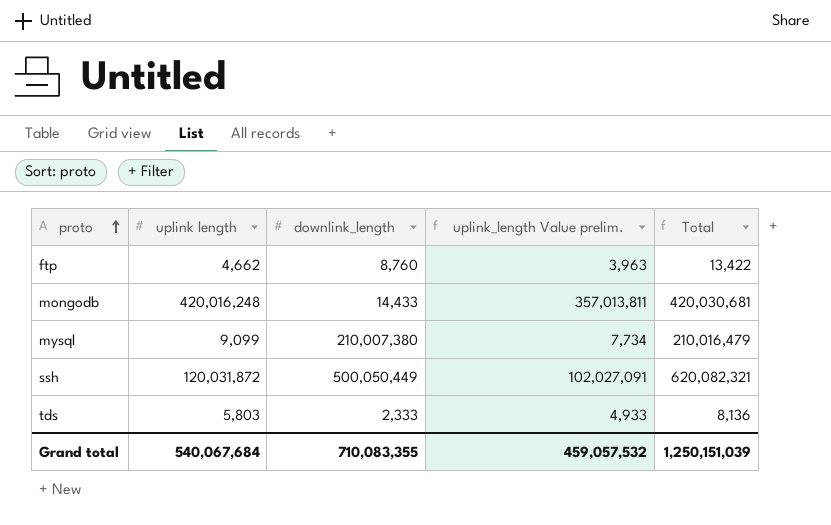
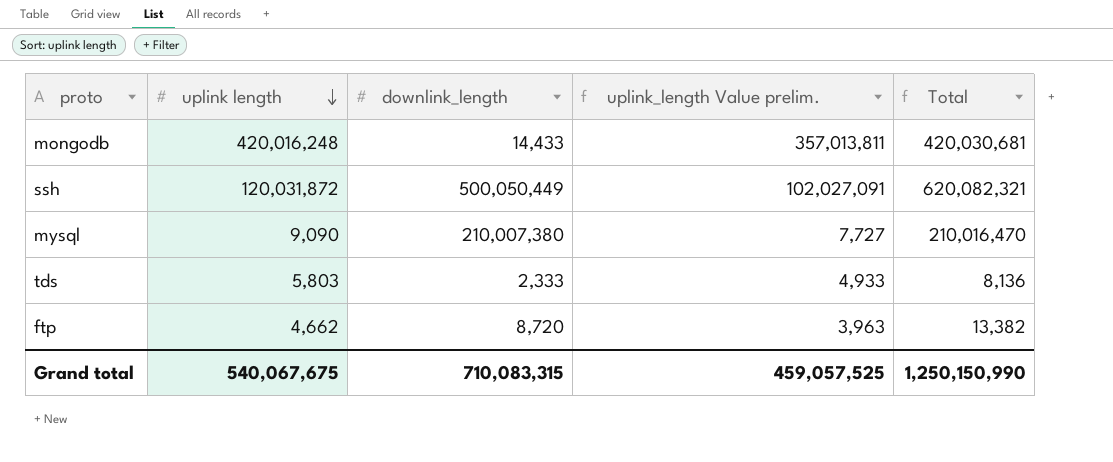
row order: proto ascending -> uplink length descending
mysql | uplink length: 9,099 -> 9,090
mysql | uplink_length Value prelim.: 7,734 -> 7,727
mysql | Total: 210,016,479 -> 210,016,470
ftp | downlink_length: 8,760 -> 8,720
ftp | Total: 13,422 -> 13,382
Grand total | uplink length: 540,067,684 -> 540,067,675
Grand total | downlink_length: 710,083,355 -> 710,083,315
Grand total | uplink_length Value prelim.: 459,057,532 -> 459,057,525
Grand total | Total: 1,250,151,039 -> 1,250,150,990

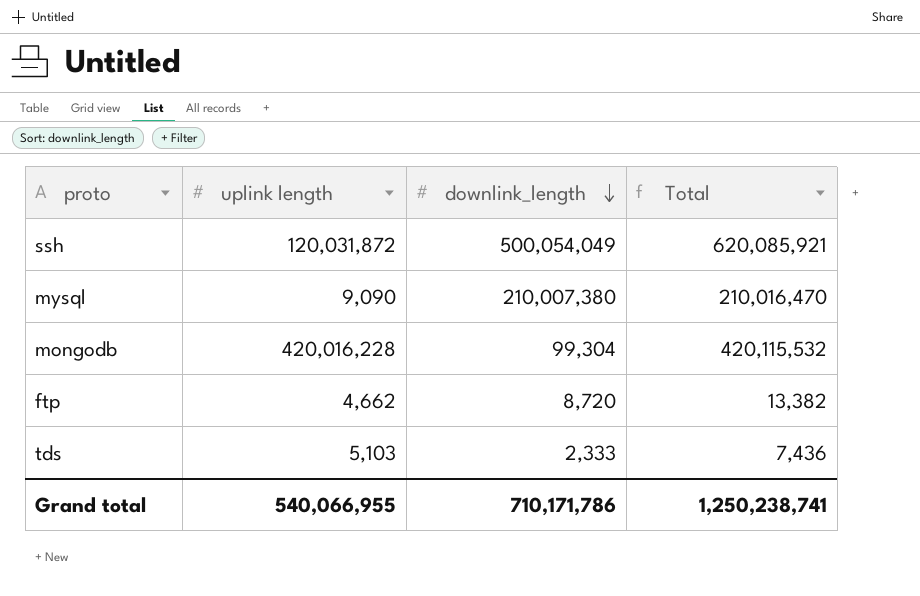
row order: uplink length descending -> downlink_length descending
column uplink_length Value prelim. | formula: [uplink length] * 0.85 -> none
ssh | downlink_length: 500,050,449 -> 500,054,049
ssh | Total: 620,082,321 -> 620,085,921
mongodb | uplink length: 420,016,248 -> 420,016,228
mongodb | downlink_length: 14,433 -> 99,304
mongodb | Total: 420,030,681 -> 420,115,532
tds | uplink length: 5,803 -> 5,103
tds | Total: 8,136 -> 7,436
Grand total | uplink length: 540,067,675 -> 540,066,955
Grand total | downlink_length: 710,083,315 -> 710,171,786
Grand total | Total: 1,250,150,990 -> 1,250,238,741

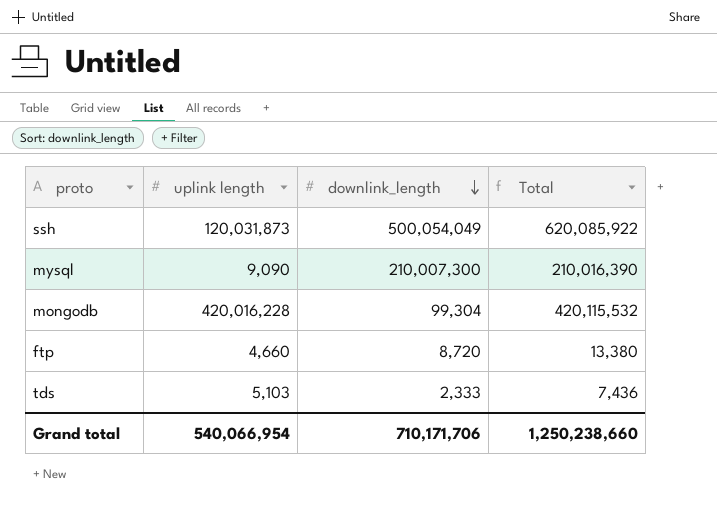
ssh | uplink length: 120,031,872 -> 120,031,873
ssh | Total: 620,085,921 -> 620,085,922
mysql | downlink_length: 210,007,380 -> 210,007,300
mysql | Total: 210,016,470 -> 210,016,390
ftp | uplink length: 4,662 -> 4,660
ftp | Total: 13,382 -> 13,380
Grand total | uplink length: 540,066,955 -> 540,066,954
Grand total | downlink_length: 710,171,786 -> 710,171,706
Grand total | Total: 1,250,238,741 -> 1,250,238,660

